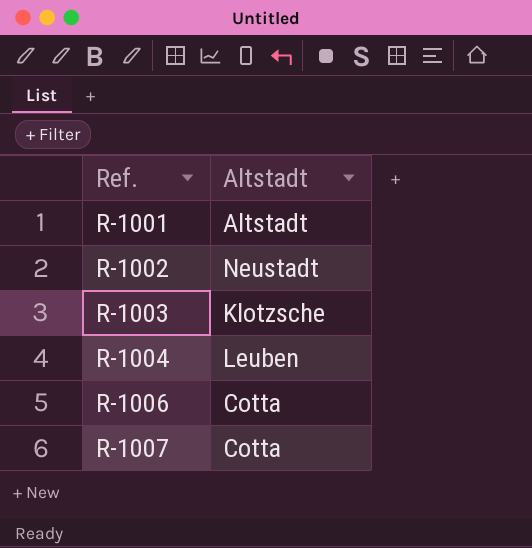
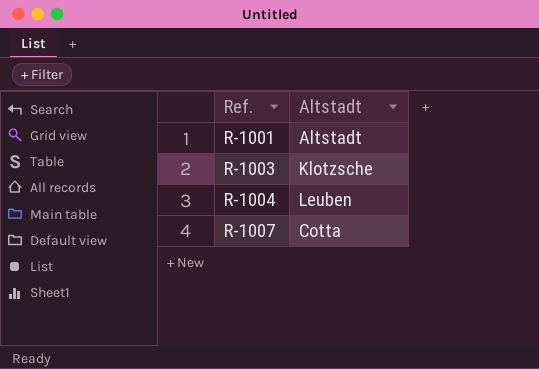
row R-1002: Neustadt -> none
row R-1006: Cotta -> none

